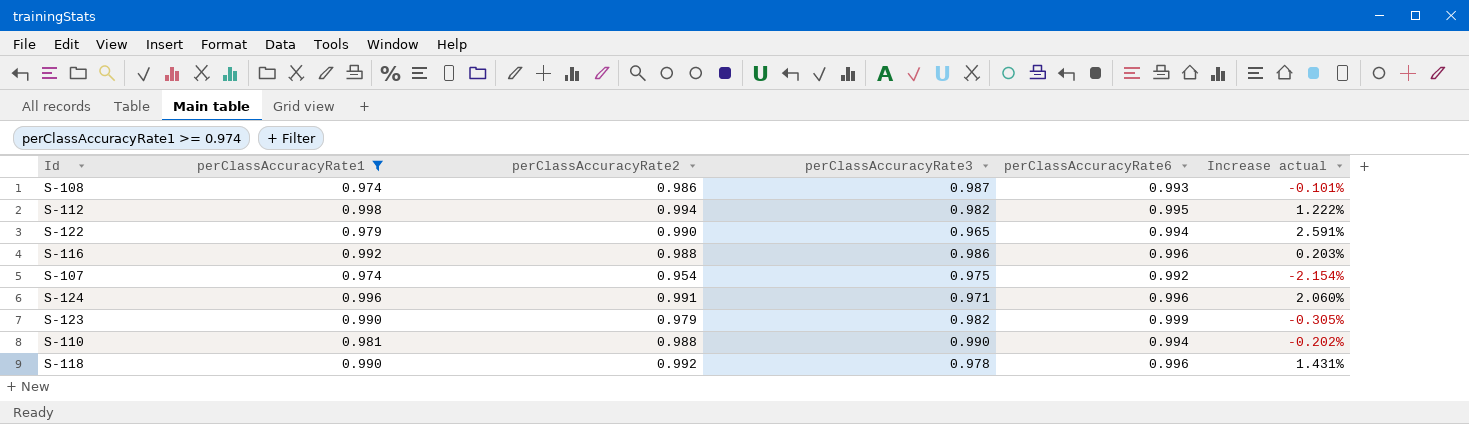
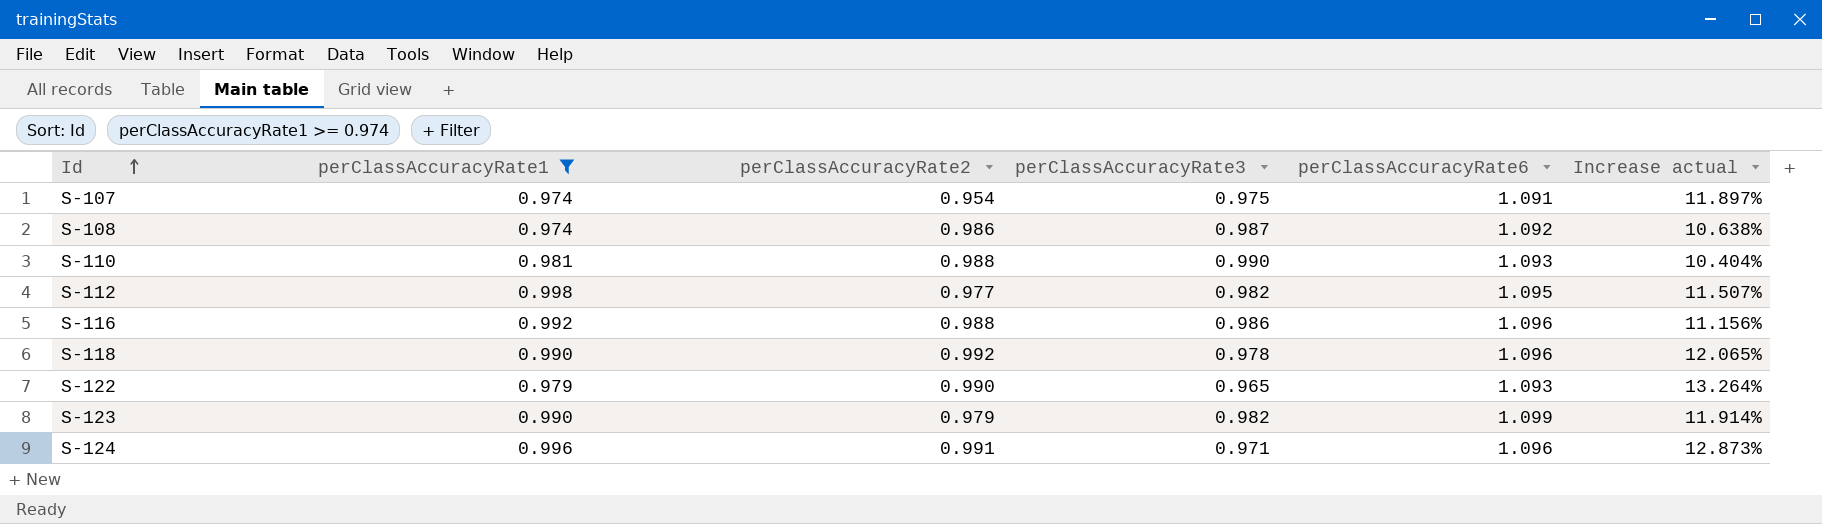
row order: none -> Id ascending
column Increase actual | formula: ([perClassAccuracyRate2] - [perClassAccuracyRate3]) / [perClassAccuracyRate3] -> ([perClassAccuracyRate6] - [perClassAccuracyRate3]) / [perClassAccuracyRate3]
S-107 | perClassAccuracyRate6: 0.992 -> 1.091
S-108 | perClassAccuracyRate6: 0.993 -> 1.092
S-110 | perClassAccuracyRate6: 0.994 -> 1.093
S-112 | perClassAccuracyRate2: 0.994 -> 0.977
S-112 | perClassAccuracyRate6: 0.995 -> 1.095
S-116 | perClassAccuracyRate6: 0.996 -> 1.096
S-118 | perClassAccuracyRate6: 0.996 -> 1.096
S-122 | perClassAccuracyRate6: 0.994 -> 1.093
S-123 | perClassAccuracyRate6: 0.999 -> 1.099
S-124 | perClassAccuracyRate6: 0.996 -> 1.096

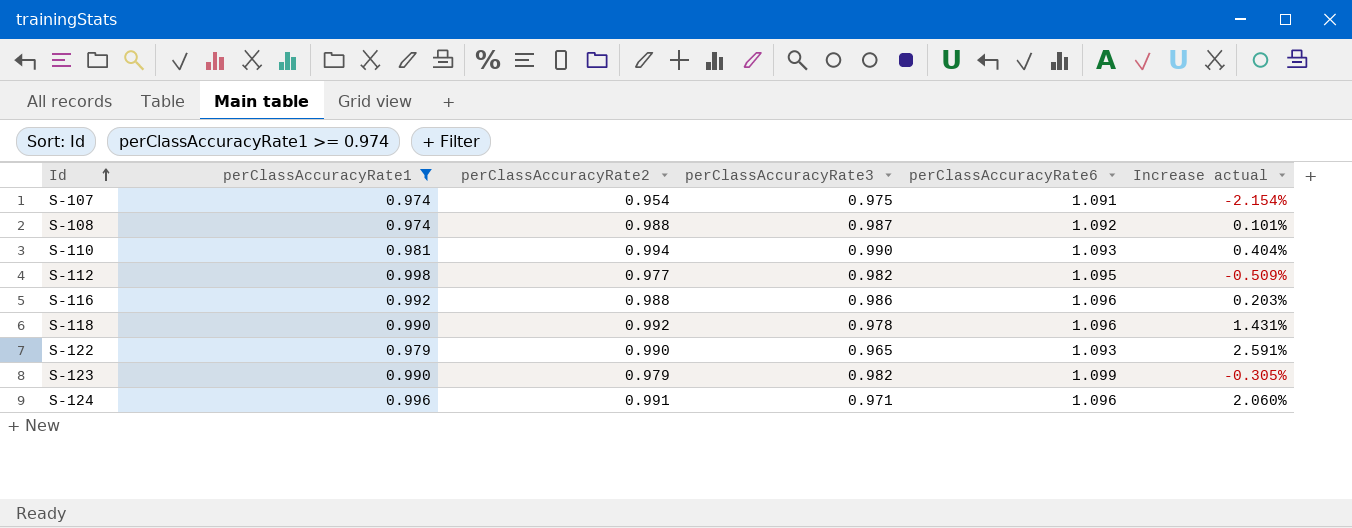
column Increase actual | formula: ([perClassAccuracyRate6] - [perClassAccuracyRate3]) / [perClassAccuracyRate3] -> ([perClassAccuracyRate2] - [perClassAccuracyRate3]) / [perClassAccuracyRate3]
S-108 | perClassAccuracyRate2: 0.986 -> 0.988
S-110 | perClassAccuracyRate2: 0.988 -> 0.994

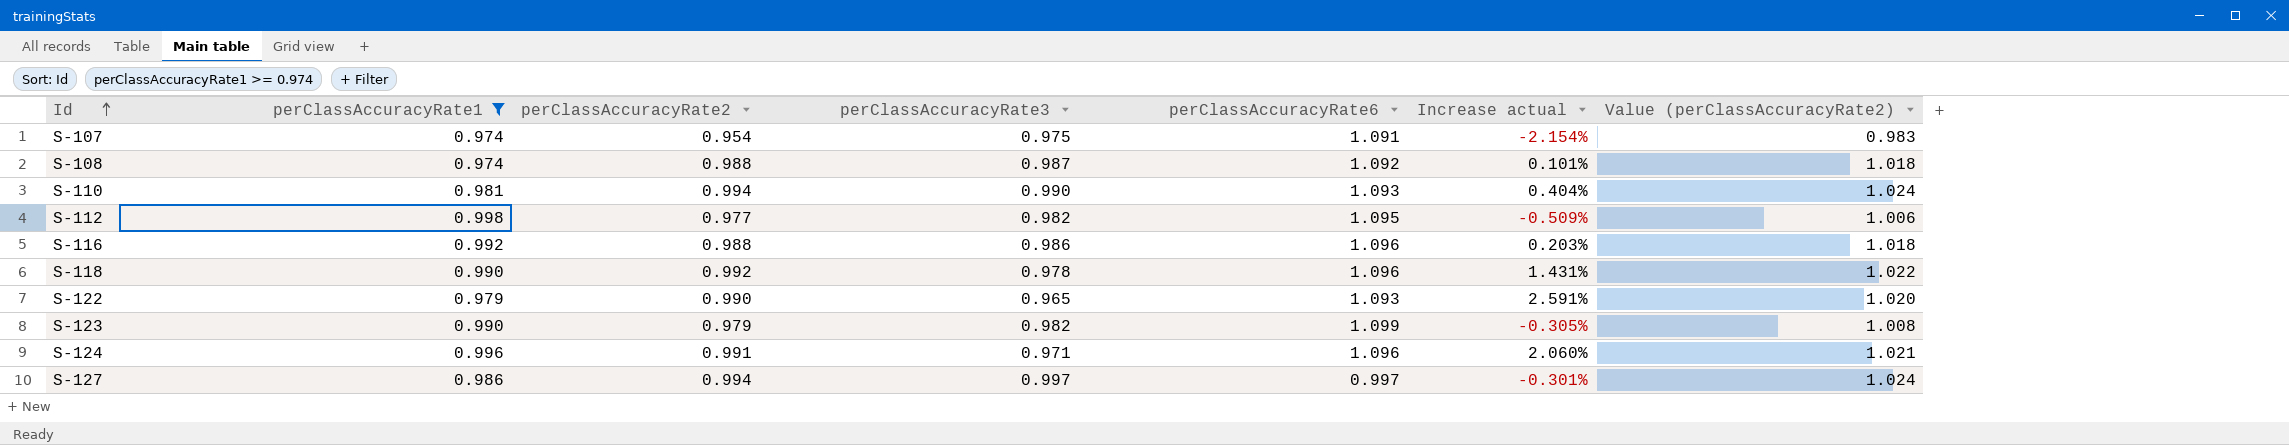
column Value (perClassAccuracyRate2) | formula: none -> [perClassAccuracyRate2] * 1.03
row S-127: none -> 0.986 | 0.994 | 0.997 | 0.997 | -0.301% | 1.024

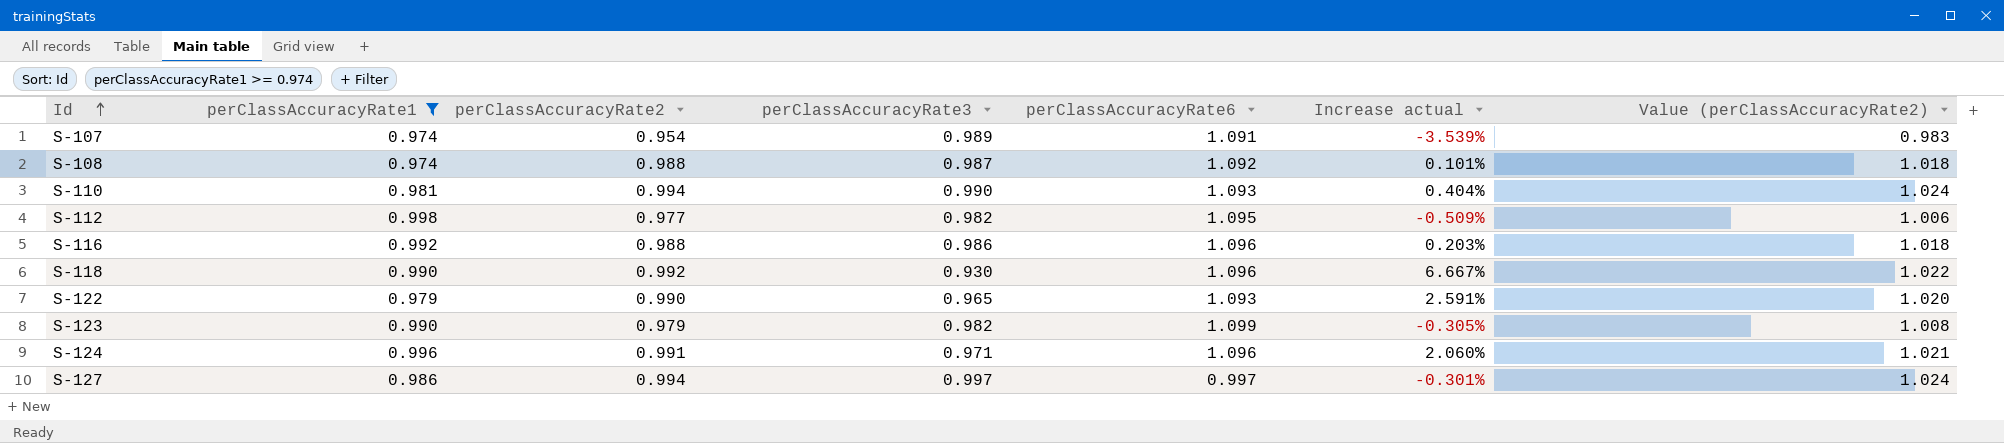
S-107 | perClassAccuracyRate3: 0.975 -> 0.989
S-107 | Increase actual: -2.154% -> -3.539%
S-118 | perClassAccuracyRate3: 0.978 -> 0.930
S-118 | Increase actual: 1.431% -> 6.667%

